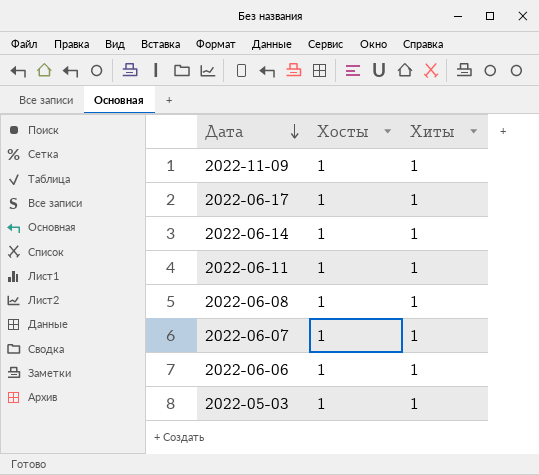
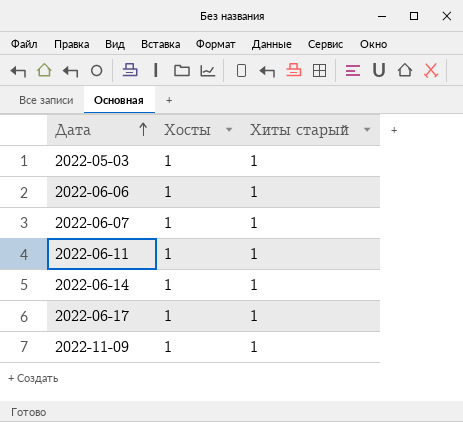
row order: Дата descending -> Дата ascending
column name: Хиты -> Хиты старый
row 2022-06-08: 1 | 1 -> none

